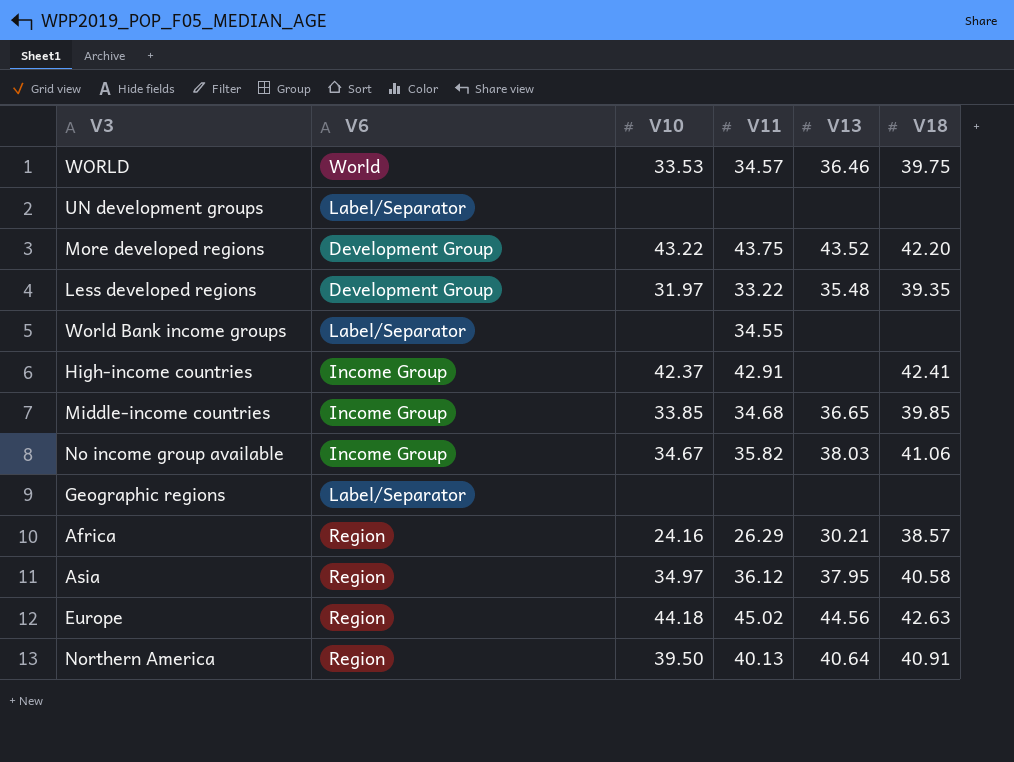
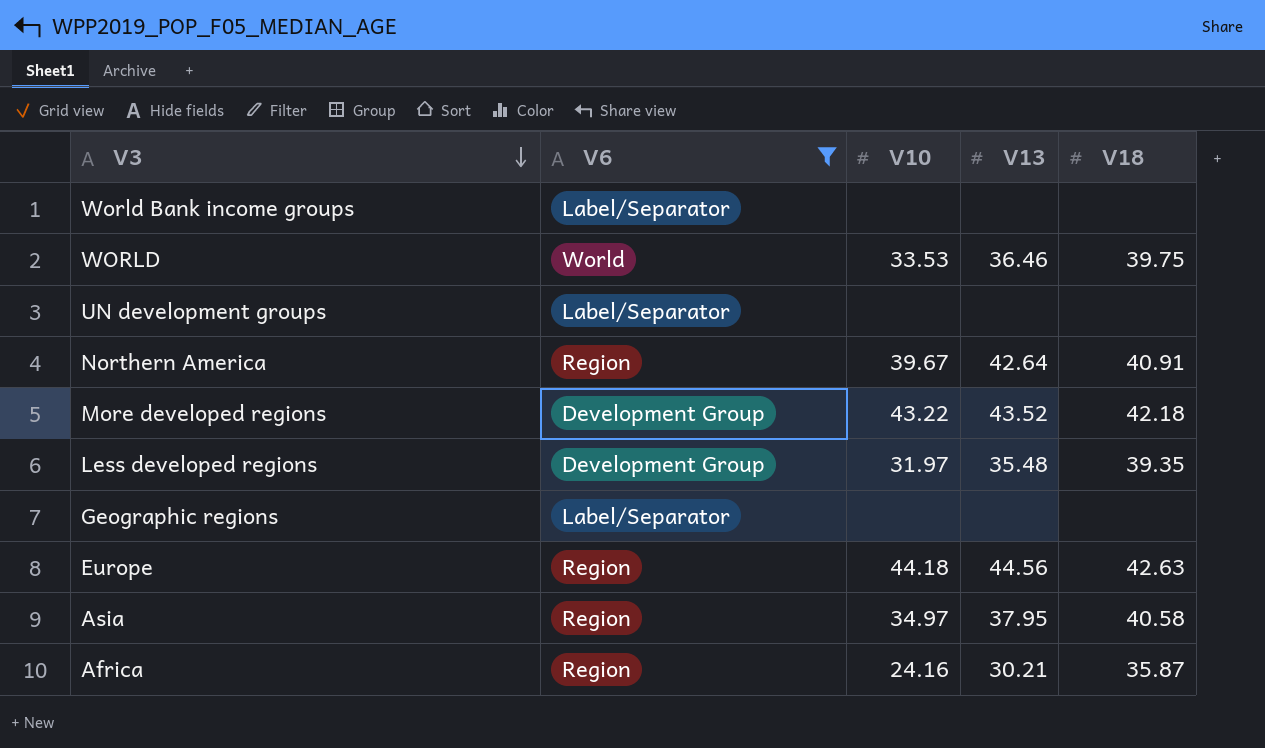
filter: none -> V6 != Income Group
row order: none -> V3 descending
column V11 | position: 4 -> none
Northern America | V10: 39.50 -> 39.67
Northern America | V13: 40.64 -> 42.64
More developed regions | V18: 42.20 -> 42.18
Africa | V18: 38.57 -> 35.87

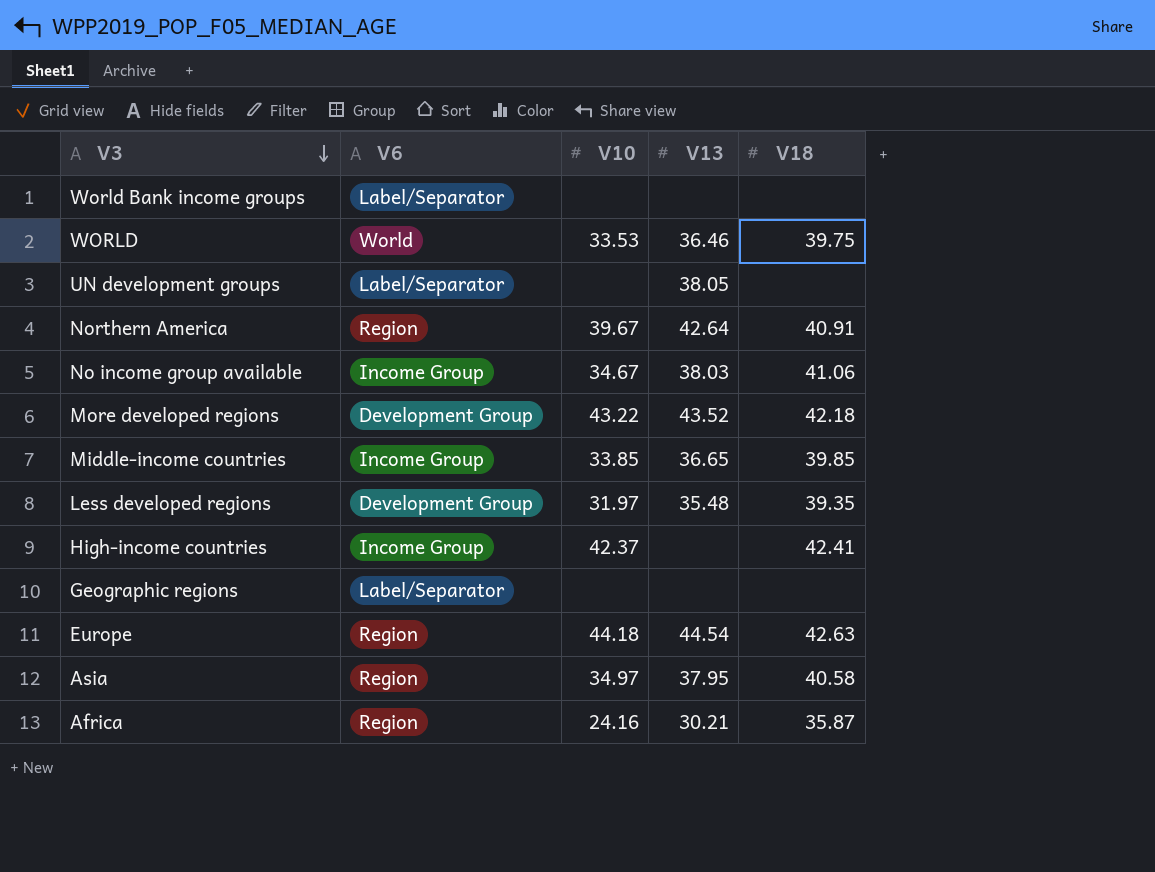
filter: V6 != Income Group -> none
UN development groups | V13: none -> 38.05
Europe | V13: 44.56 -> 44.54

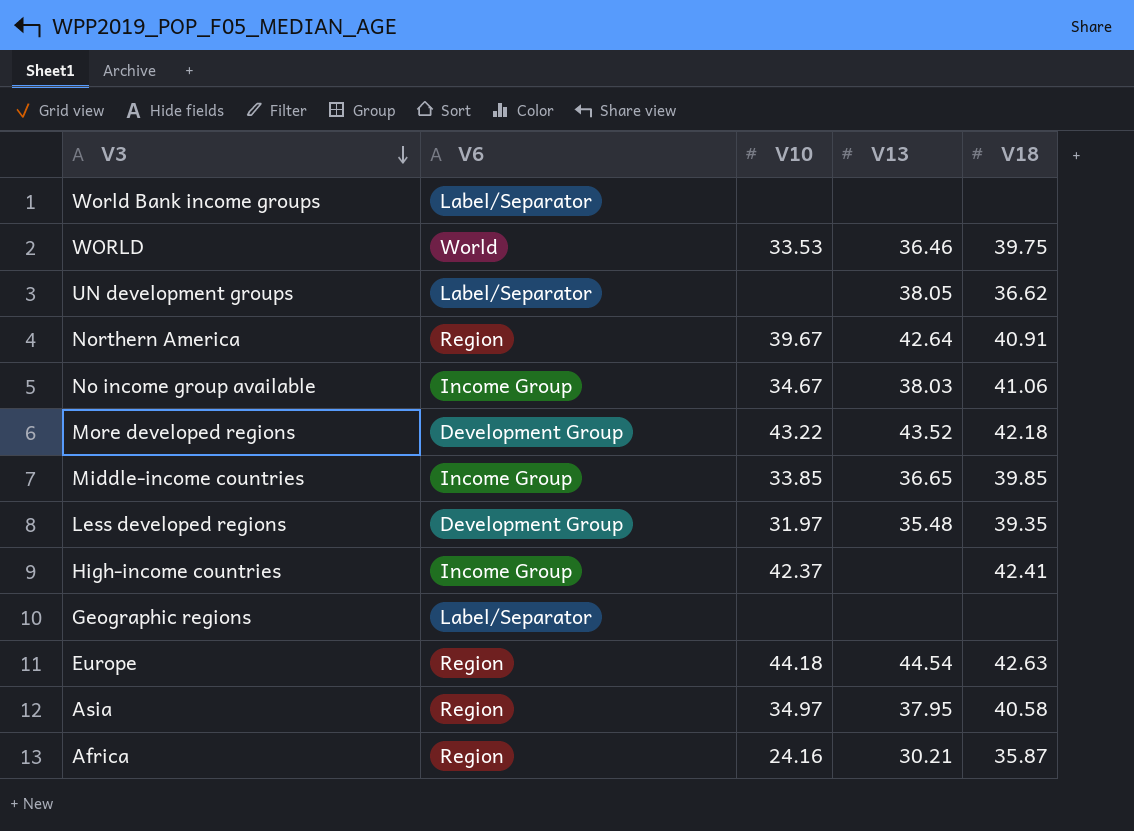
UN development groups | V18: none -> 36.62

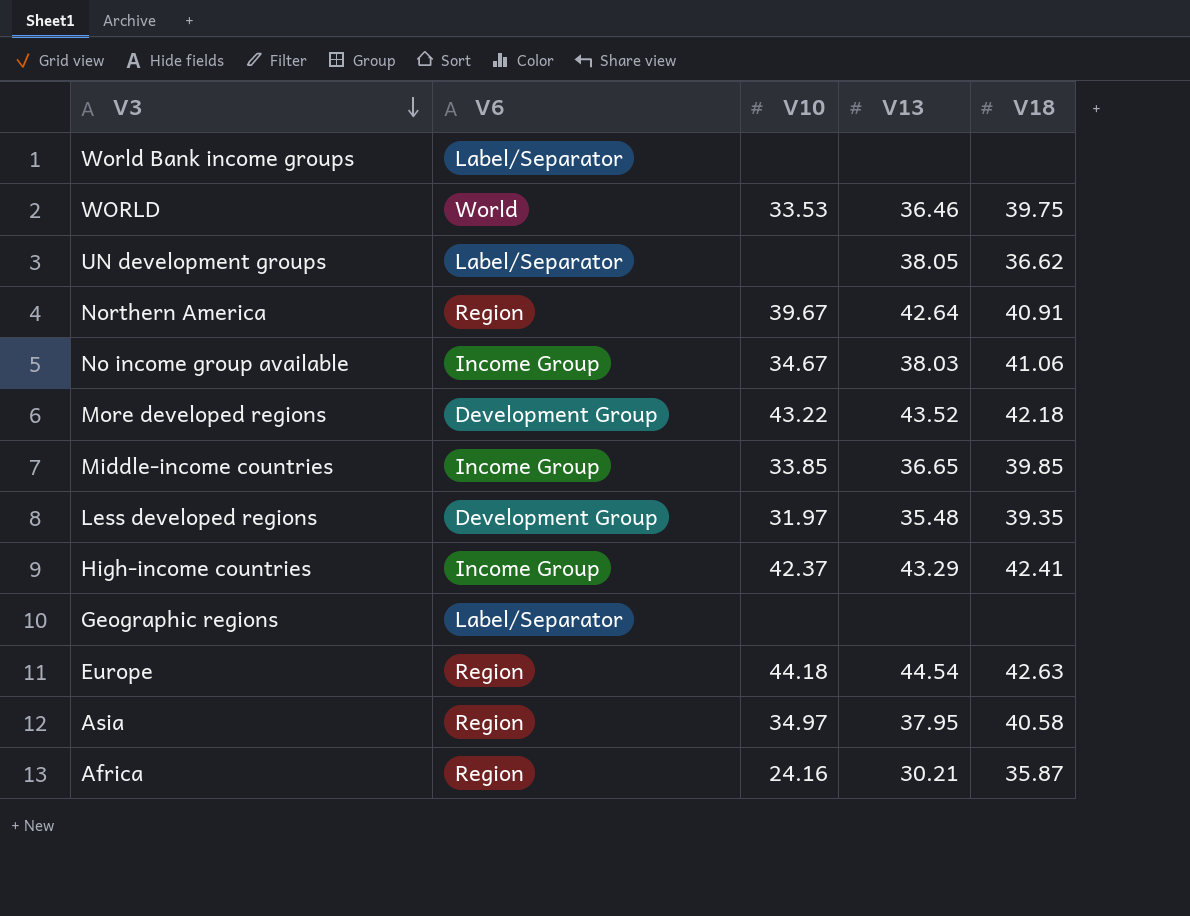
High-income countries | V13: none -> 43.29

